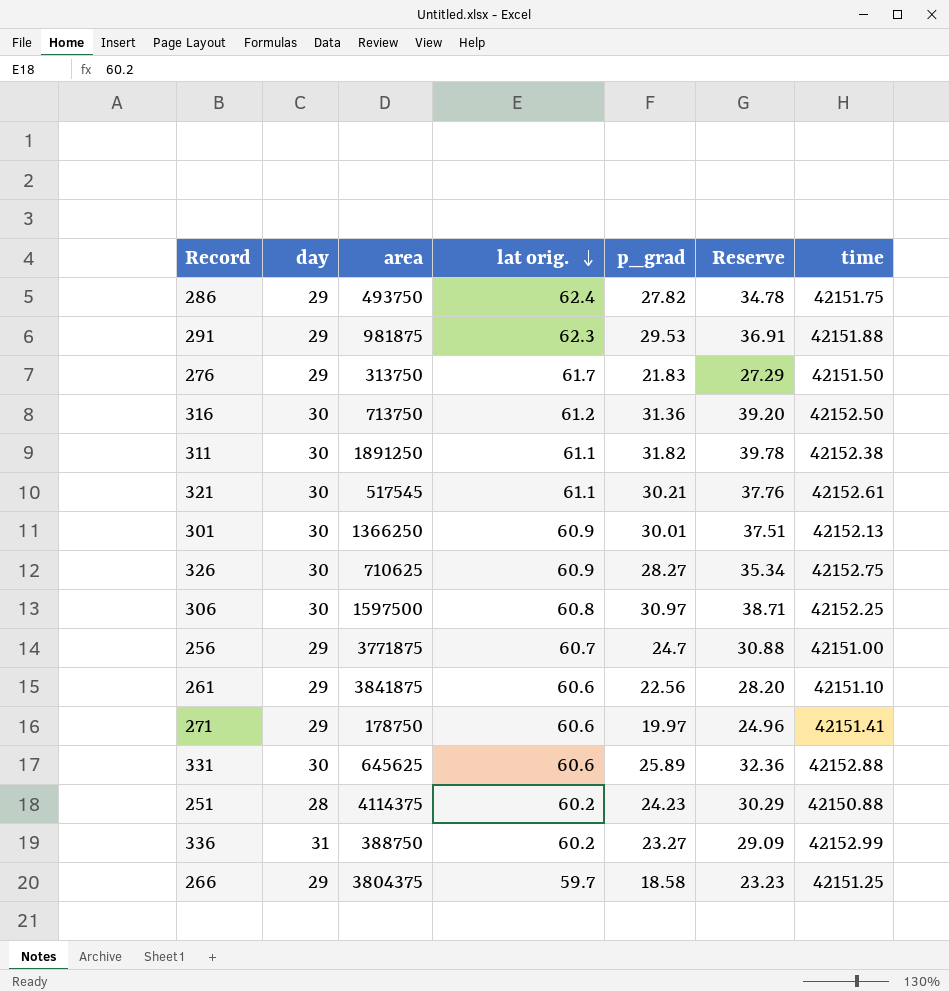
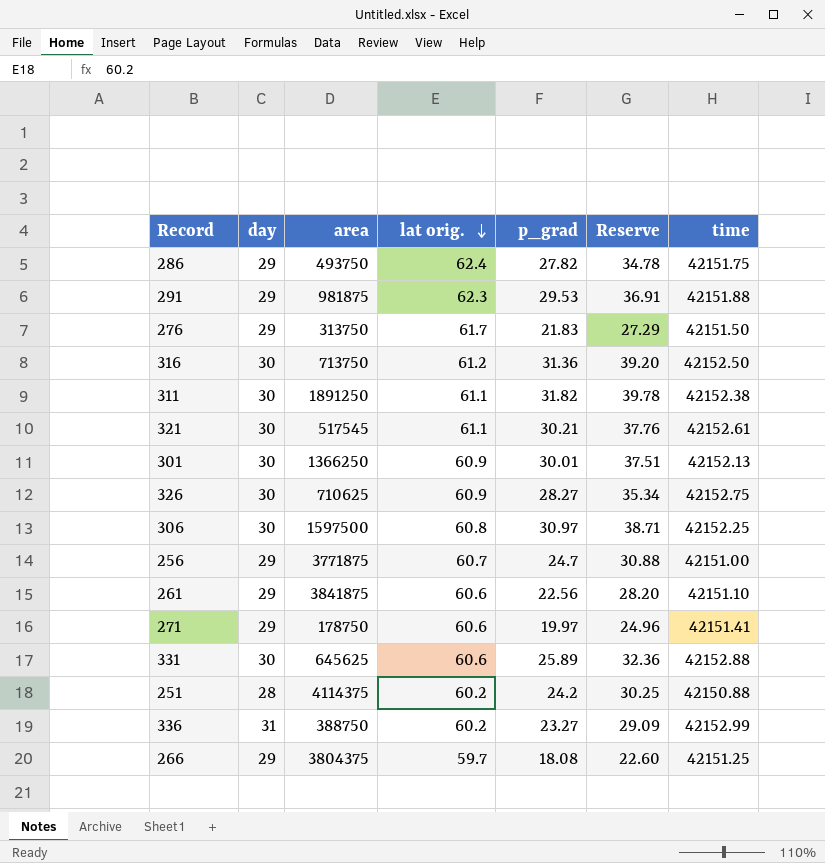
251 | p_grad: 24.23 -> 24.2
251 | Reserve: 30.29 -> 30.25
266 | p_grad: 18.58 -> 18.08
266 | Reserve: 23.23 -> 22.60

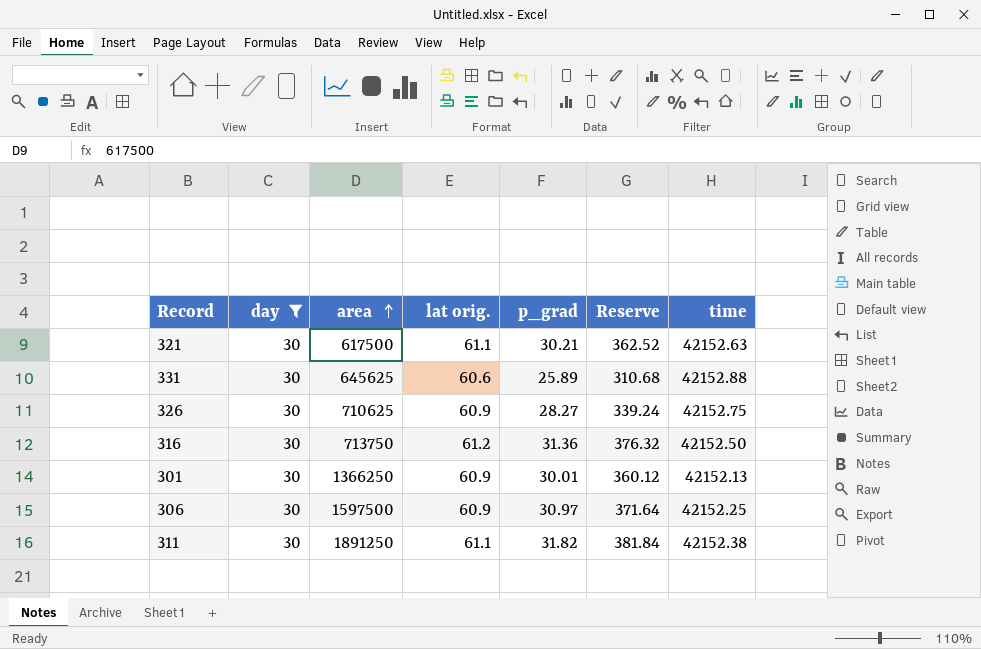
filter: none -> day = 30
row order: lat orig. descending -> area ascending
column Reserve | formula: [p_grad] * 1.25 -> [p_grad] * 12
321 | area: 517545 -> 617500
321 | time: 42152.61 -> 42152.63
306 | lat orig.: 60.8 -> 60.9

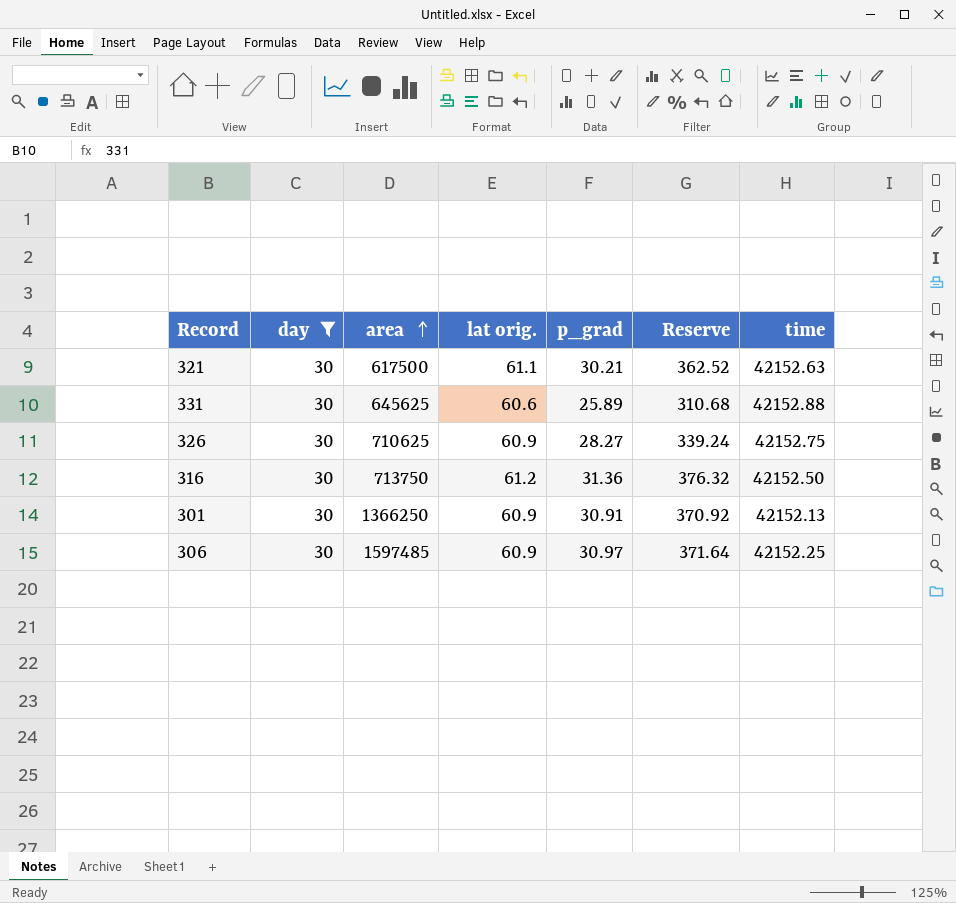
row 311: 30 | 1891250 | 61.1 | 31.82 | 381.84 | 42152.38 -> none
301 | p_grad: 30.01 -> 30.91
301 | Reserve: 360.12 -> 370.92
306 | area: 1597500 -> 1597485

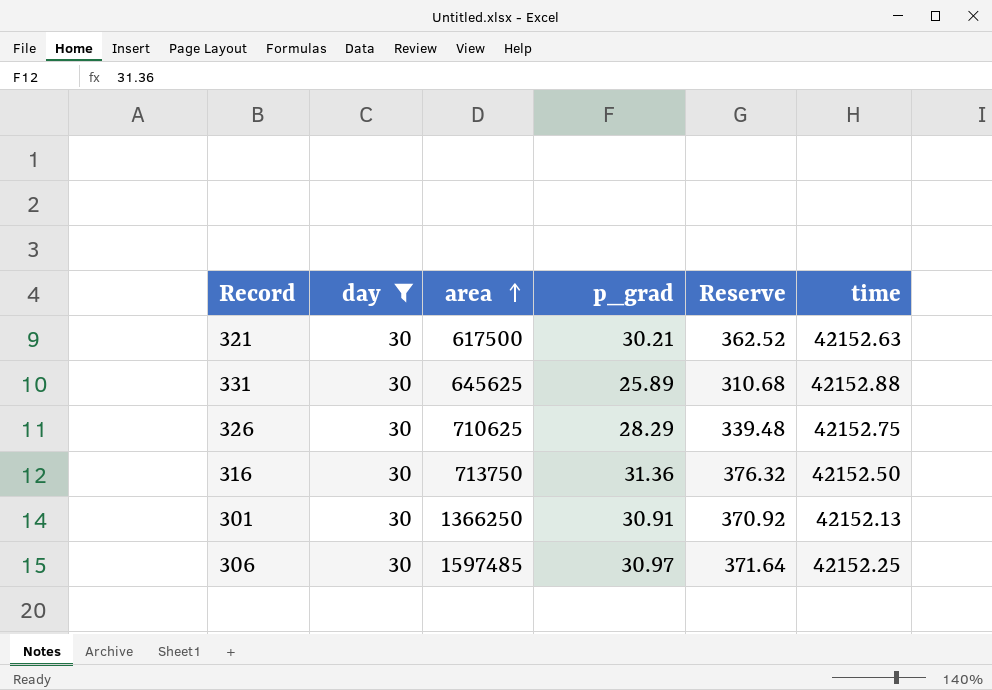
column lat orig. | position: 4 -> none
326 | p_grad: 28.27 -> 28.29
326 | Reserve: 339.24 -> 339.48

